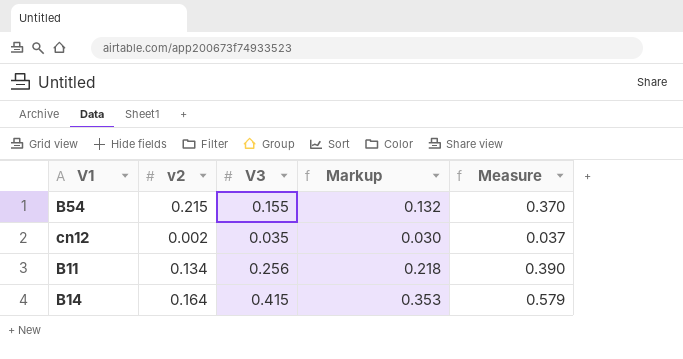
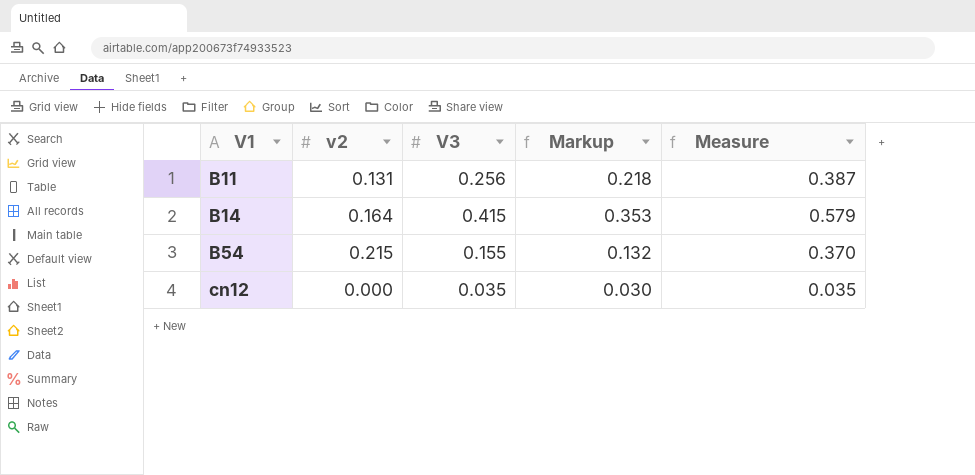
row order: none -> V1 ascending
B11 | v2: 0.134 -> 0.131
B11 | Measure: 0.390 -> 0.387
cn12 | v2: 0.002 -> 0.000
cn12 | Measure: 0.037 -> 0.035

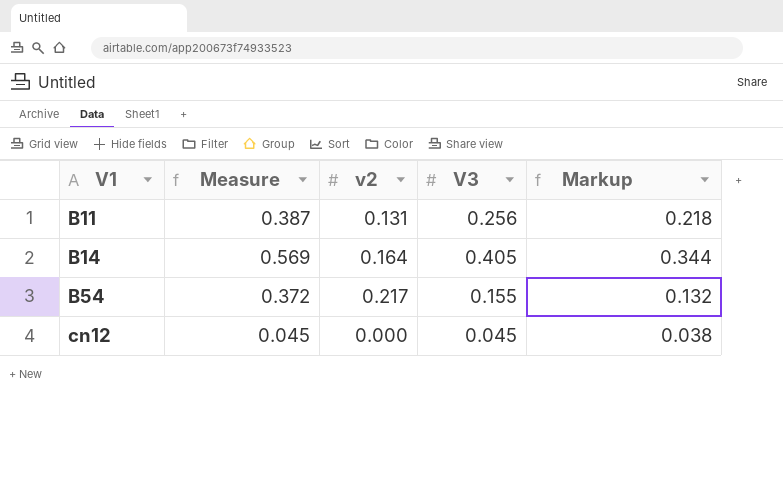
column Measure | position: 5 -> 2
B14 | Measure: 0.579 -> 0.569
B14 | V3: 0.415 -> 0.405
B14 | Markup: 0.353 -> 0.344
B54 | Measure: 0.370 -> 0.372
B54 | v2: 0.215 -> 0.217
cn12 | Measure: 0.035 -> 0.045
cn12 | V3: 0.035 -> 0.045
cn12 | Markup: 0.030 -> 0.038

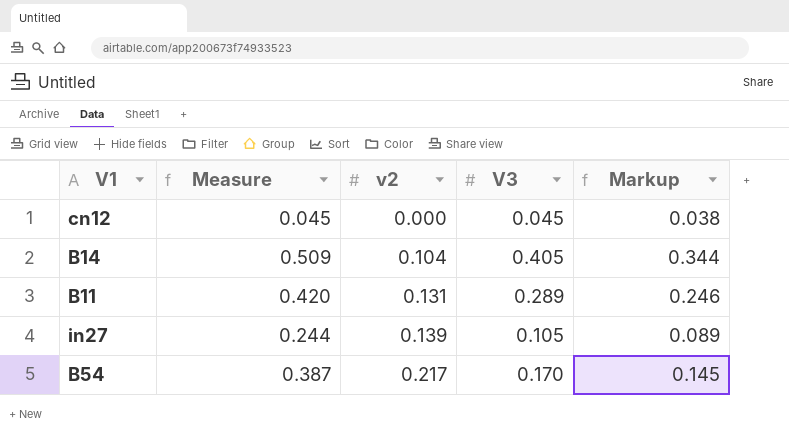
row order: V1 ascending -> v2 ascending
B14 | Measure: 0.569 -> 0.509
B14 | v2: 0.164 -> 0.104
B11 | Measure: 0.387 -> 0.420
B11 | V3: 0.256 -> 0.289
B11 | Markup: 0.218 -> 0.246
row in27: none -> 0.244 | 0.139 | 0.105 | 0.089
B54 | Measure: 0.372 -> 0.387
B54 | V3: 0.155 -> 0.170
B54 | Markup: 0.132 -> 0.145

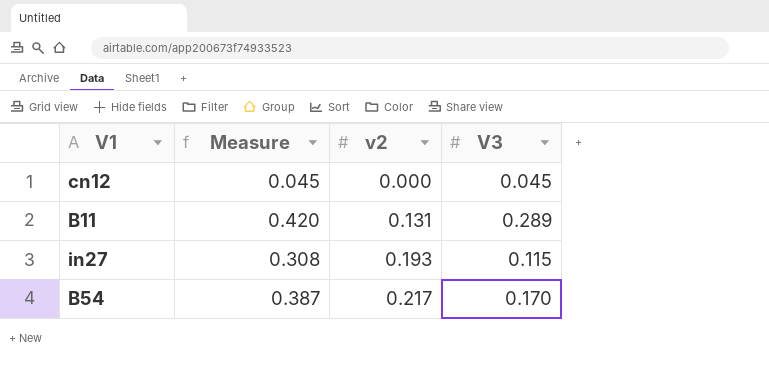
column Markup | formula: [V3] * 0.85 -> none
row B14: 0.509 | 0.104 | 0.405 | 0.344 -> none
in27 | Measure: 0.244 -> 0.308
in27 | v2: 0.139 -> 0.193
in27 | V3: 0.105 -> 0.115

